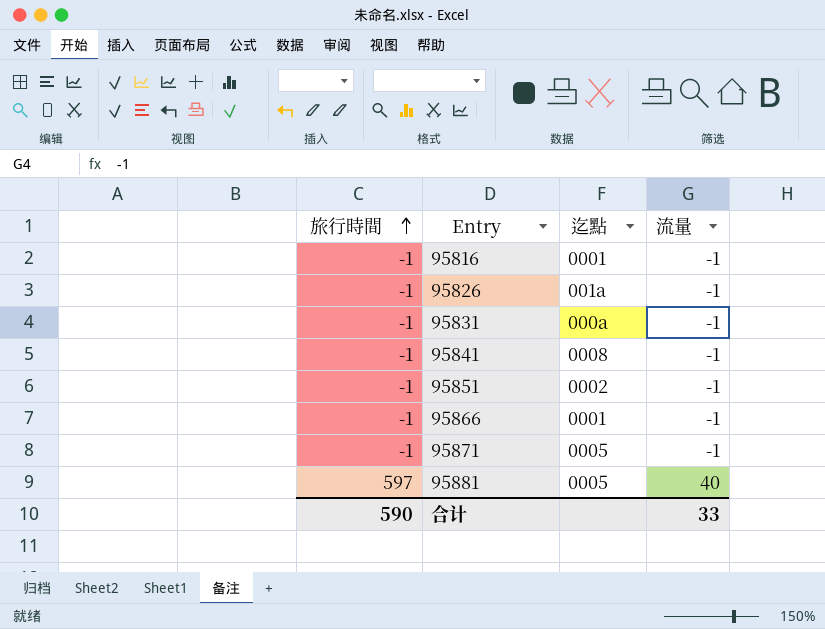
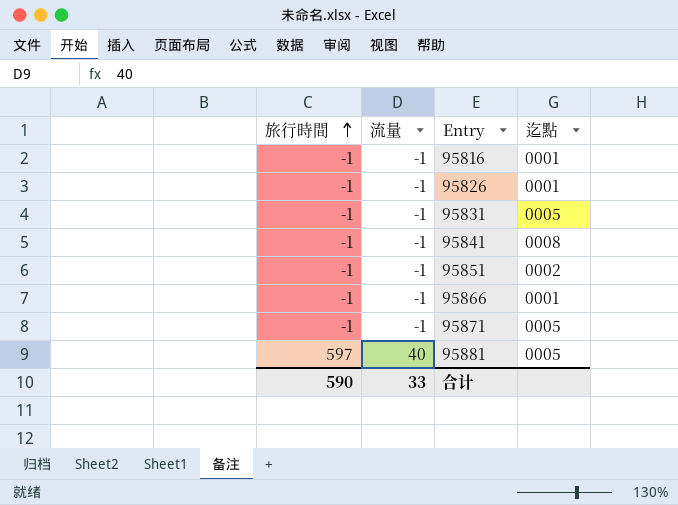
column 流量 | position: 4 -> 2
95826 | 迄點: 001a -> 0001
95831 | 迄點: 000a -> 0005

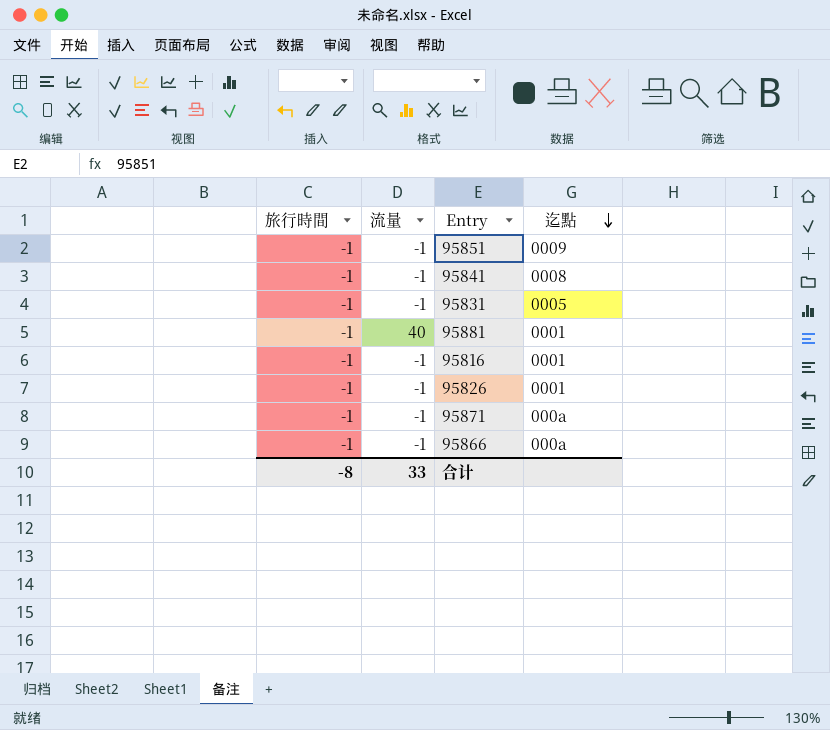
row order: 旅行時間 ascending -> 迄點 descending
95851 | 迄點: 0002 -> 0009
95881 | 旅行時間: 597 -> -1
95881 | 迄點: 0005 -> 0001
95871 | 迄點: 0005 -> 000a
95866 | 迄點: 0001 -> 000a
合计 | 旅行時間: 590 -> -8

